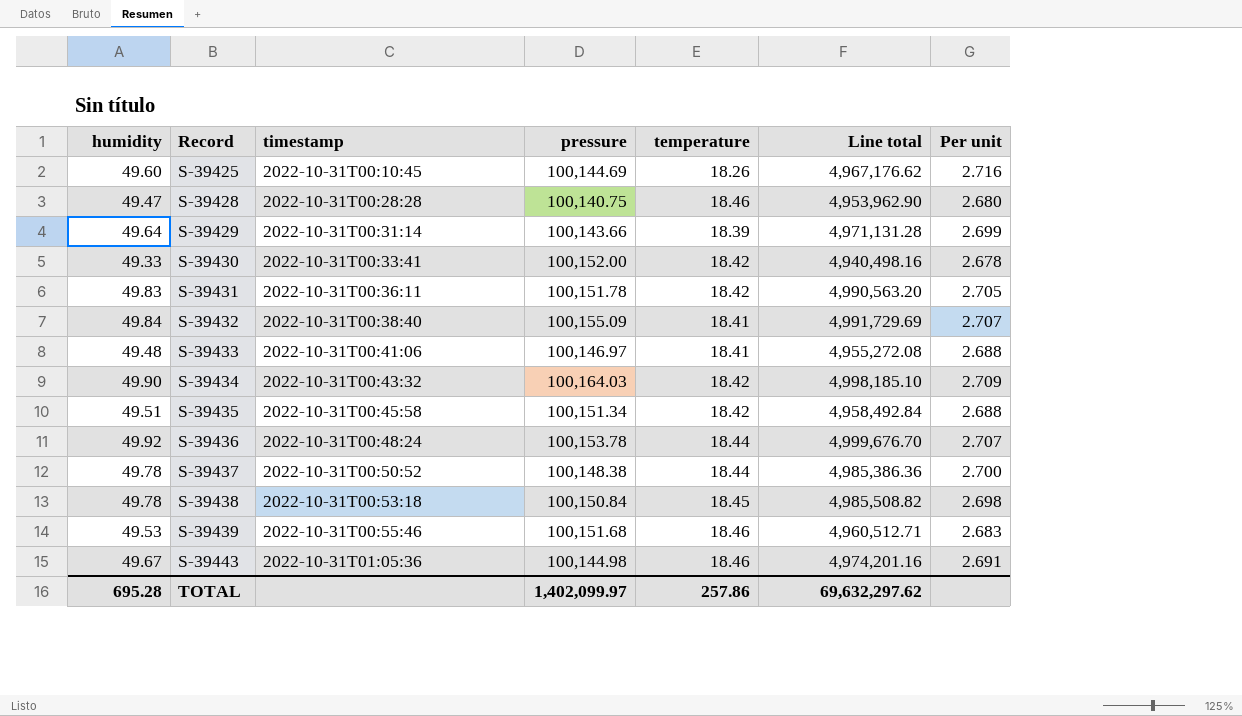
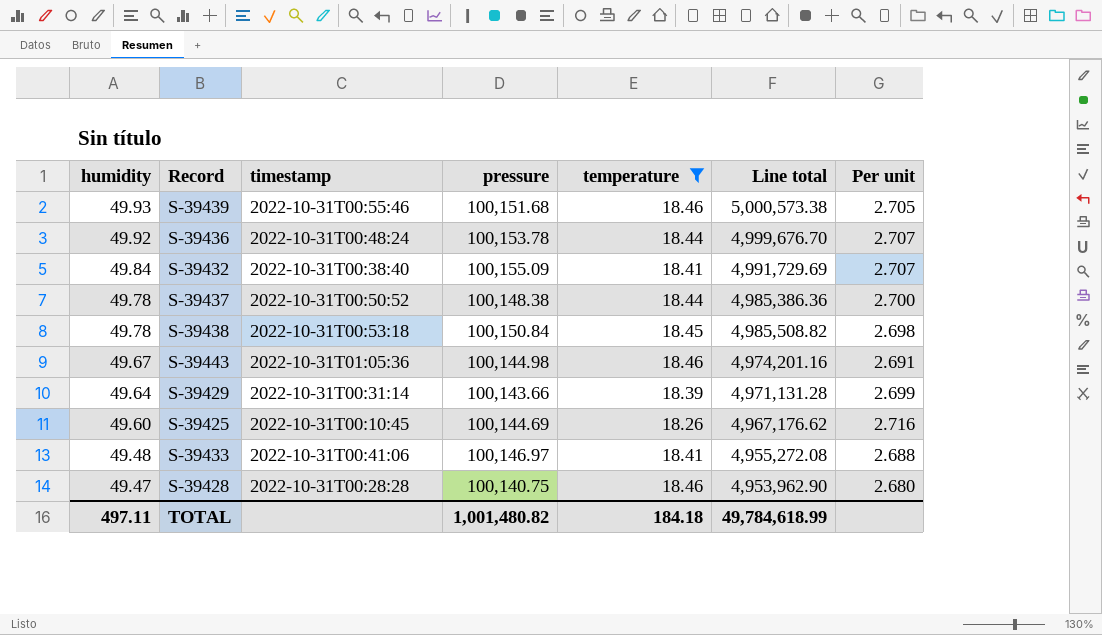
filter: none -> temperature != 18.42
row order: Record ascending -> humidity descending
S-39439 | humidity: 49.53 -> 49.93
S-39439 | Line total: 4,960,512.71 -> 5,000,573.38
S-39439 | Per unit: 2.683 -> 2.705
TOTAL | humidity: 695.28 -> 497.11
TOTAL | pressure: 1,402,099.97 -> 1,001,480.82
TOTAL | temperature: 257.86 -> 184.18
TOTAL | Line total: 69,632,297.62 -> 49,784,618.99

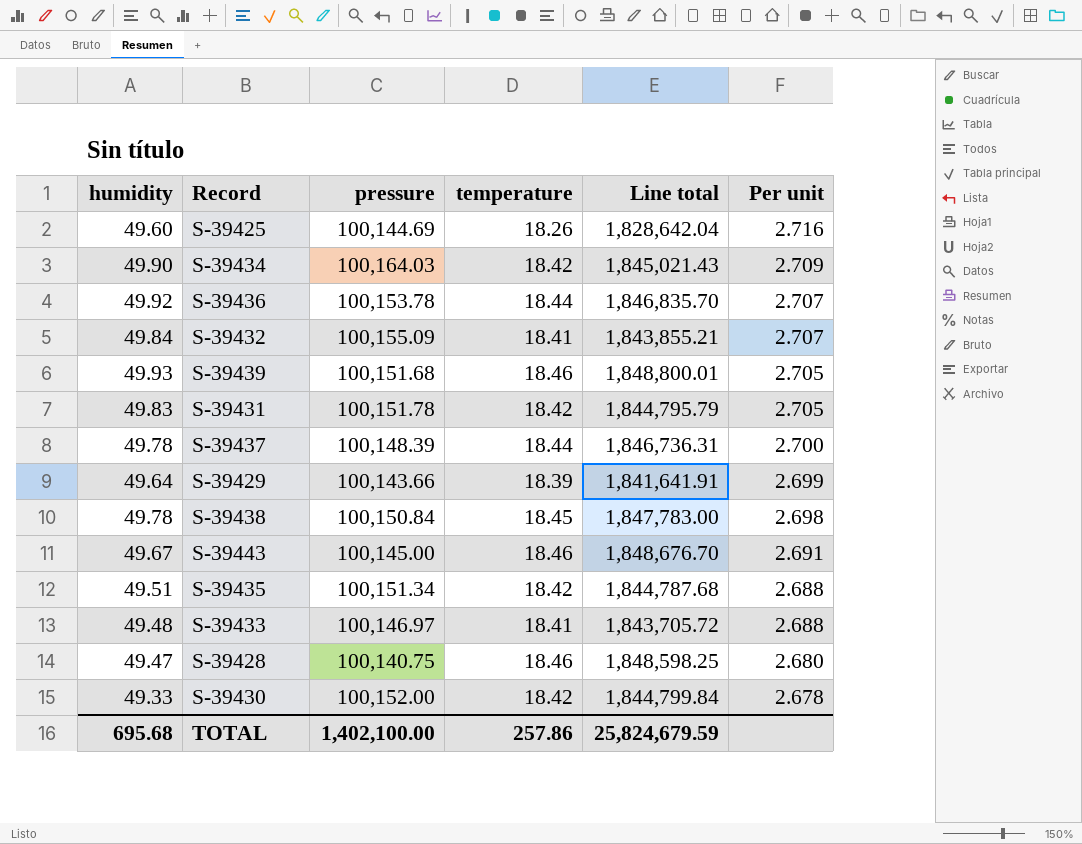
filter: temperature != 18.42 -> none
row order: humidity descending -> Per unit descending
column timestamp | position: 3 -> none
column Line total | formula: [humidity] * [pressure] -> [pressure] * [temperature]
S-39437 | pressure: 100,148.38 -> 100,148.39
S-39443 | pressure: 100,144.98 -> 100,145.00
TOTAL | humidity: 497.11 -> 695.68
TOTAL | pressure: 1,001,480.82 -> 1,402,100.00
TOTAL | temperature: 184.18 -> 257.86
TOTAL | Line total: 49,784,618.99 -> 25,824,679.59

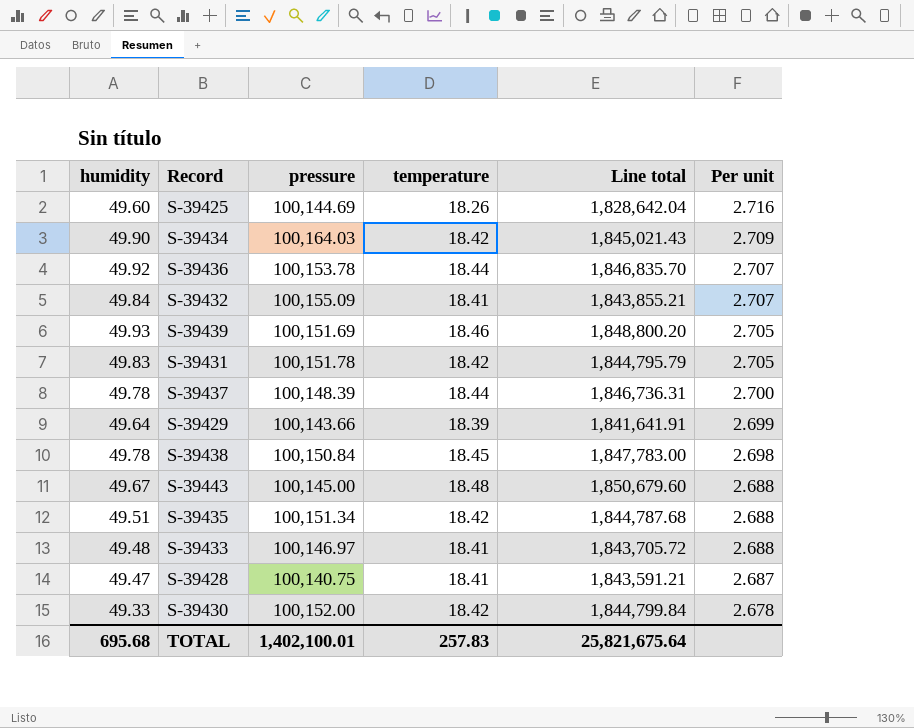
S-39439 | pressure: 100,151.68 -> 100,151.69
S-39439 | Line total: 1,848,800.01 -> 1,848,800.20
S-39443 | temperature: 18.46 -> 18.48
S-39443 | Line total: 1,848,676.70 -> 1,850,679.60
S-39443 | Per unit: 2.691 -> 2.688
S-39428 | temperature: 18.46 -> 18.41
S-39428 | Line total: 1,848,598.25 -> 1,843,591.21
S-39428 | Per unit: 2.680 -> 2.687
TOTAL | pressure: 1,402,100.00 -> 1,402,100.01
TOTAL | temperature: 257.86 -> 257.83
TOTAL | Line total: 25,824,679.59 -> 25,821,675.64

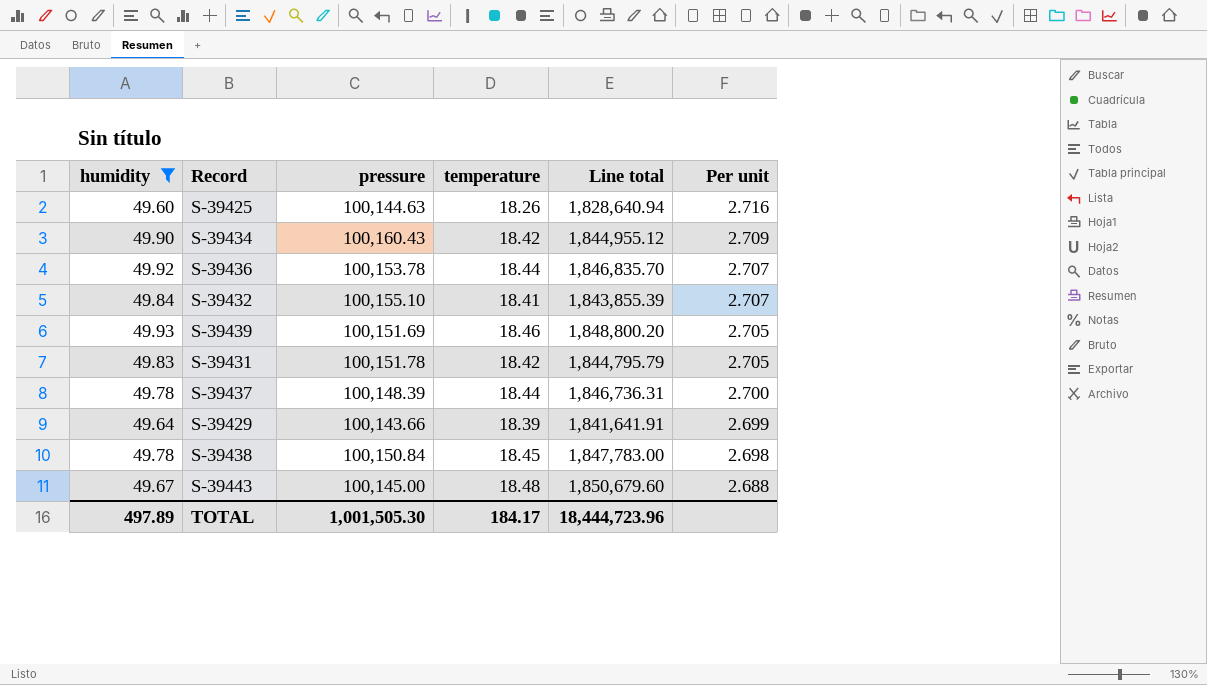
filter: none -> humidity >= 49.60
S-39425 | pressure: 100,144.69 -> 100,144.63
S-39425 | Line total: 1,828,642.04 -> 1,828,640.94
S-39434 | pressure: 100,164.03 -> 100,160.43
S-39434 | Line total: 1,845,021.43 -> 1,844,955.12
S-39432 | pressure: 100,155.09 -> 100,155.10
S-39432 | Line total: 1,843,855.21 -> 1,843,855.39
TOTAL | humidity: 695.68 -> 497.89
TOTAL | pressure: 1,402,100.01 -> 1,001,505.30
TOTAL | temperature: 257.83 -> 184.17
TOTAL | Line total: 25,821,675.64 -> 18,444,723.96

